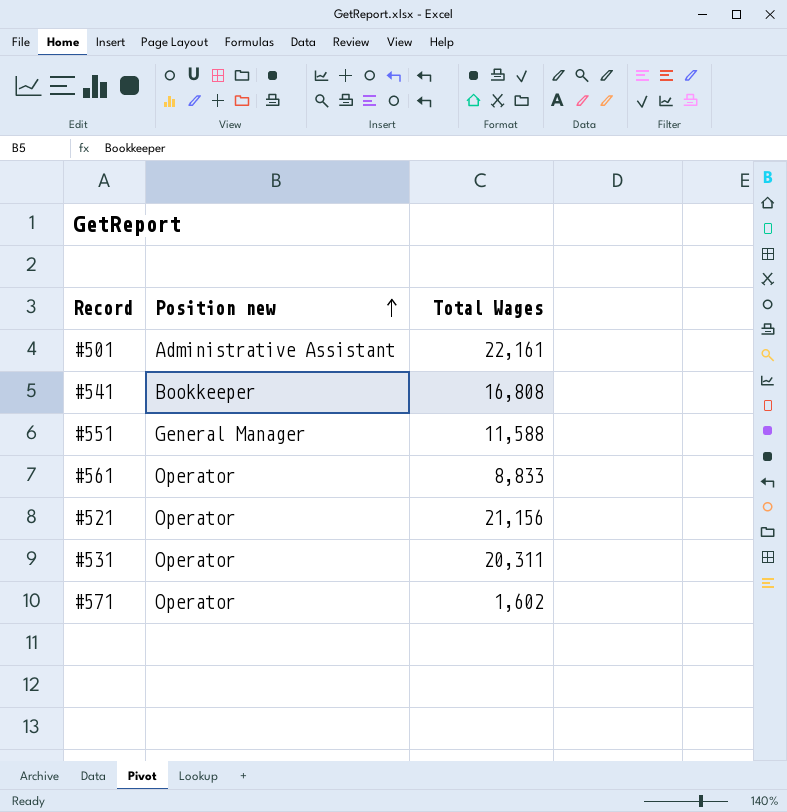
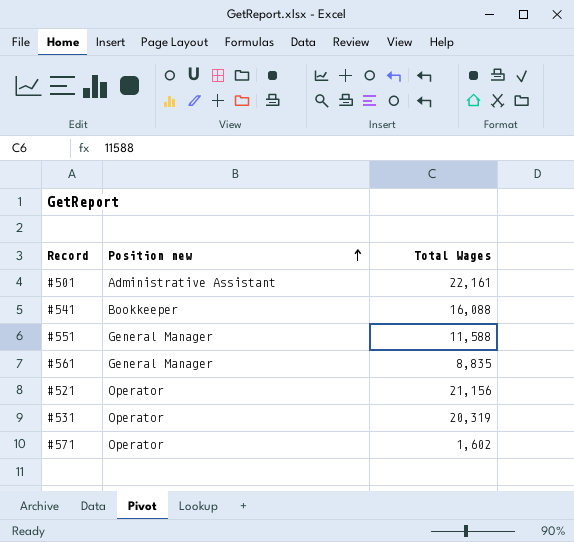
#541 | Total Wages: 16,808 -> 16,088
#561 | Position new: Operator -> General Manager
#561 | Total Wages: 8,833 -> 8,835
#531 | Total Wages: 20,311 -> 20,319

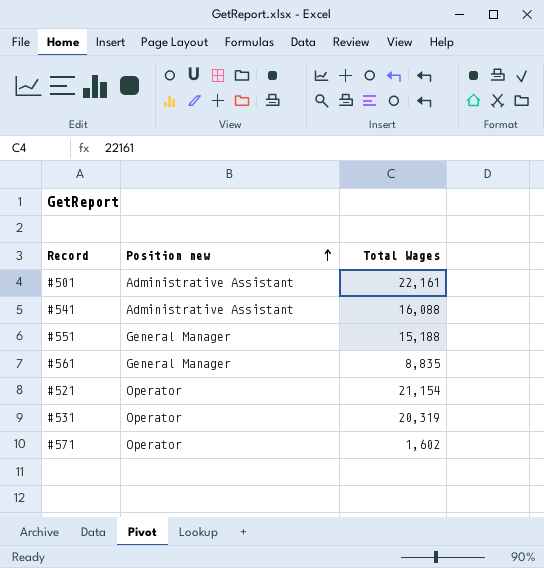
#541 | Position new: Bookkeeper -> Administrative Assistant
#551 | Total Wages: 11,588 -> 15,188
#521 | Total Wages: 21,156 -> 21,154

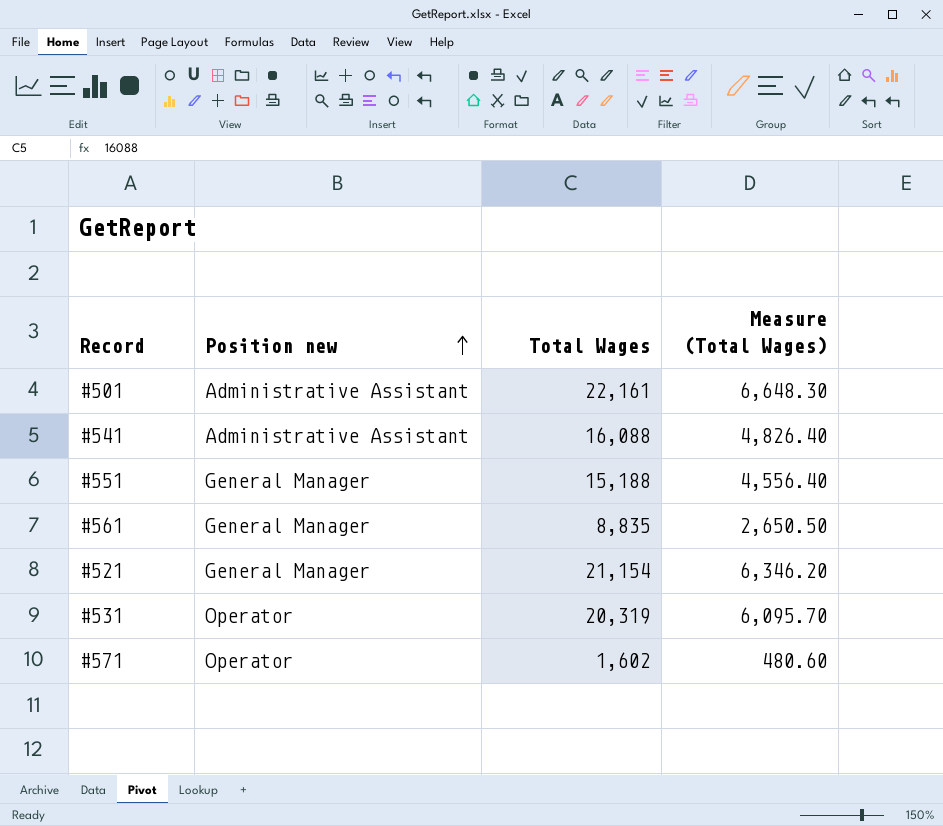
column Measure (Total Wages) | formula: none -> [Total Wages] * 0.3
#521 | Position new: Operator -> General Manager

